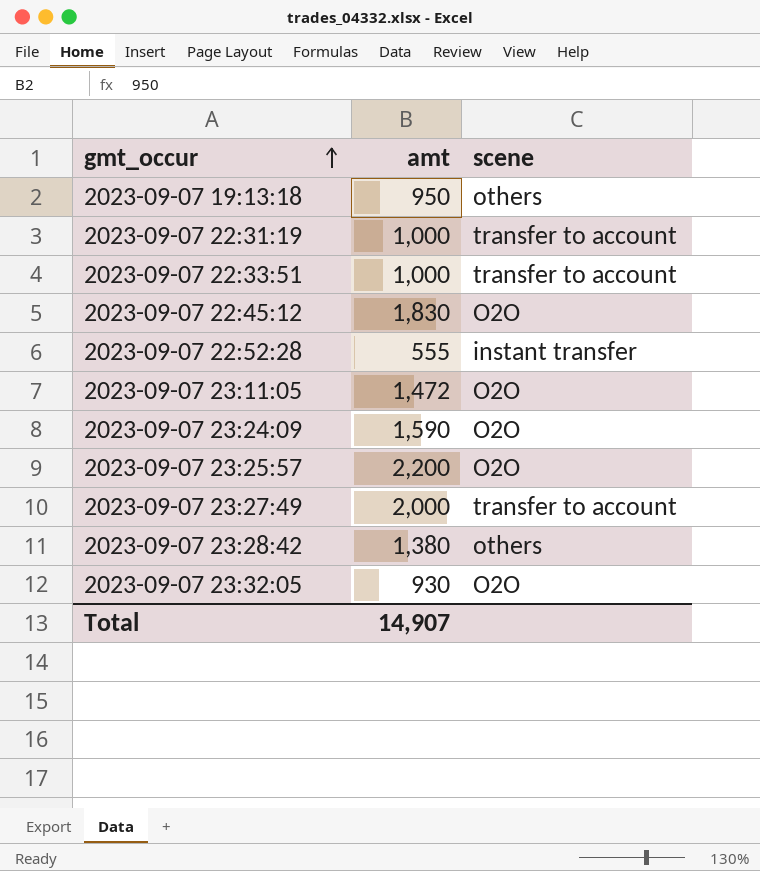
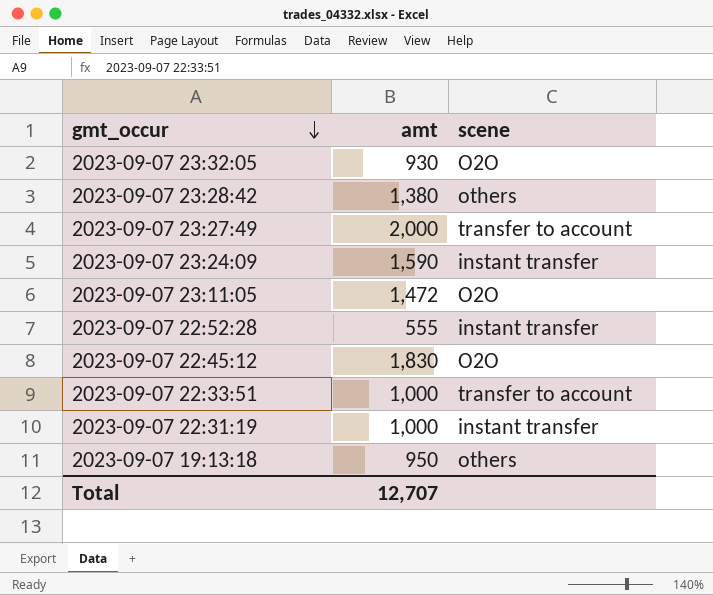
row order: gmt_occur ascending -> gmt_occur descending
row 2023-09-07 23:25:57: 2,200 | O2O -> none
2023-09-07 23:24:09 | scene: O2O -> instant transfer
2023-09-07 22:31:19 | scene: transfer to account -> instant transfer
Total | amt: 14,907 -> 12,707

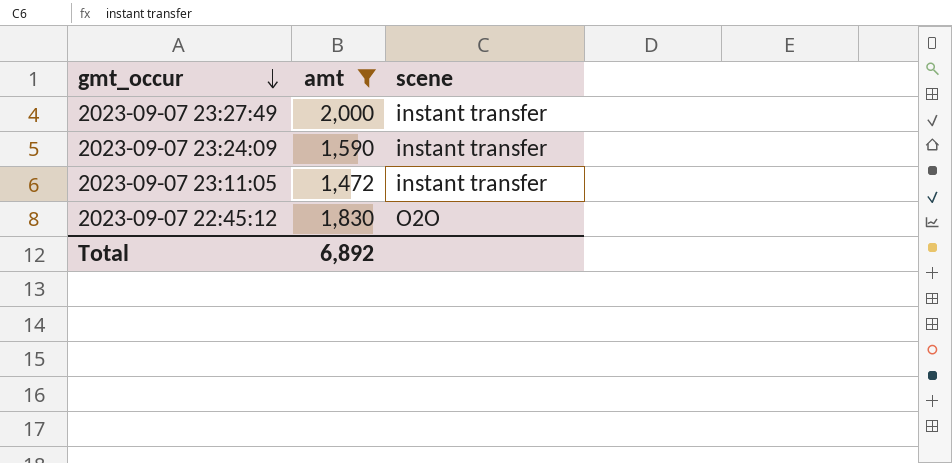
filter: none -> amt >= 1,472
2023-09-07 23:27:49 | scene: transfer to account -> instant transfer
2023-09-07 23:11:05 | scene: O2O -> instant transfer
Total | amt: 12,707 -> 6,892

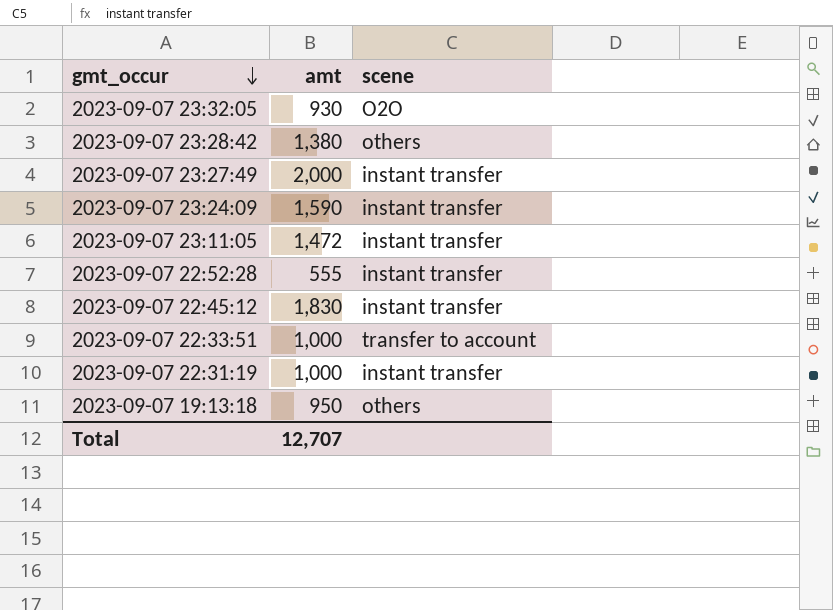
filter: amt >= 1,472 -> none
2023-09-07 22:45:12 | scene: O2O -> instant transfer
Total | amt: 6,892 -> 12,707

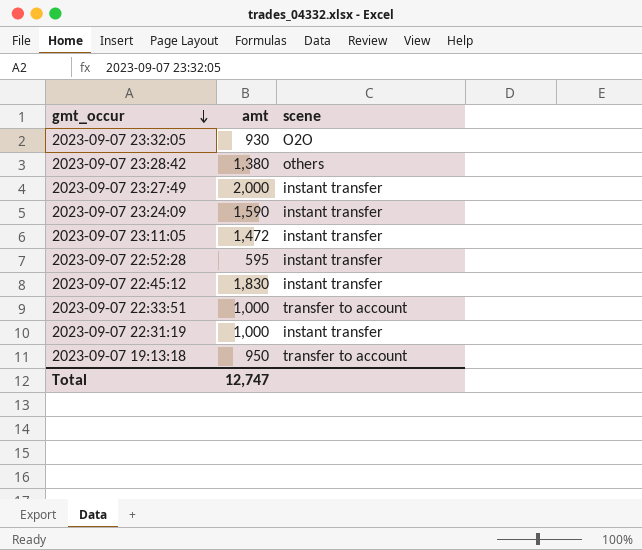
2023-09-07 22:52:28 | amt: 555 -> 595
2023-09-07 19:13:18 | scene: others -> transfer to account
Total | amt: 12,707 -> 12,747

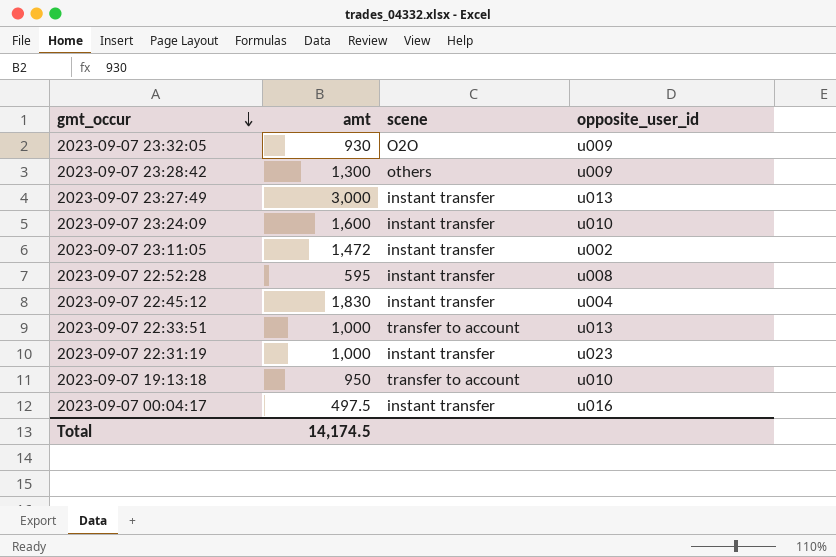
column opposite_user_id | position: none -> 4
2023-09-07 23:28:42 | amt: 1,380 -> 1,300
2023-09-07 23:27:49 | amt: 2,000 -> 3,000
2023-09-07 23:24:09 | amt: 1,590 -> 1,600
row 2023-09-07 00:04:17: none -> 497.5 | instant transfer | u016
Total | amt: 12,747 -> 14,174.5

